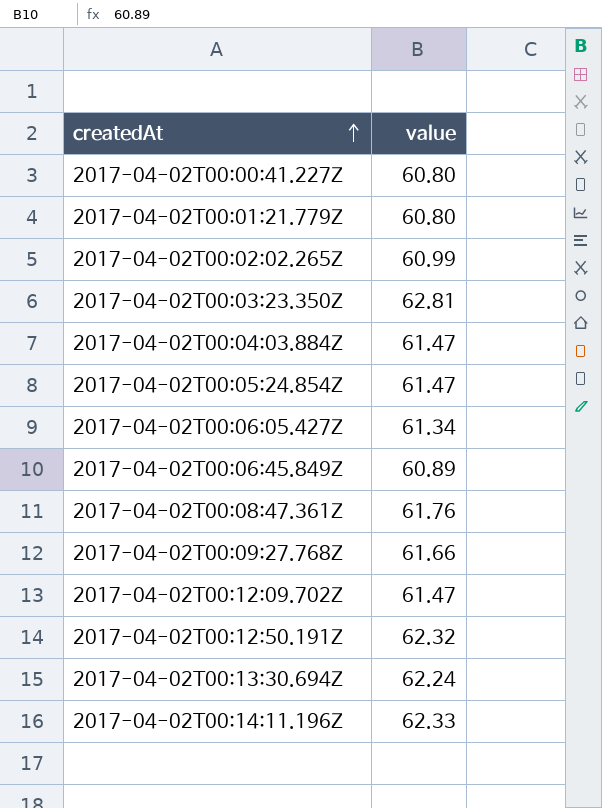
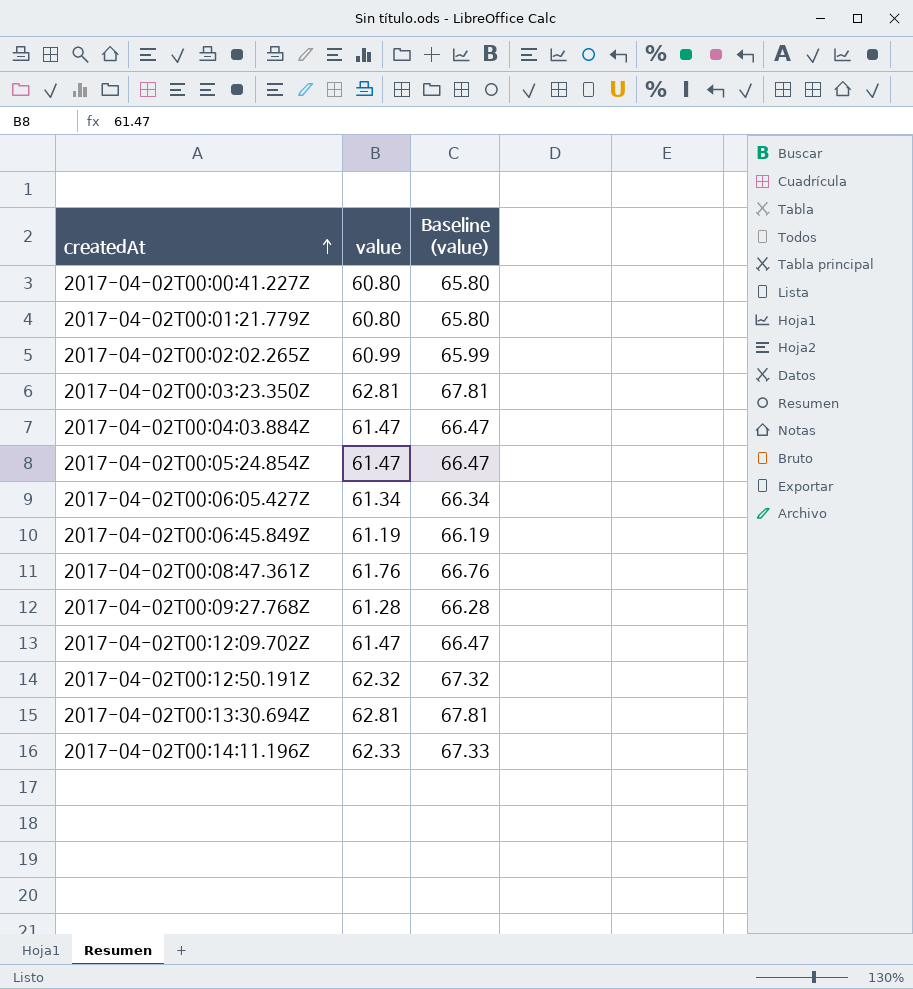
column Baseline (value) | formula: none -> [value] + 5
2017-04-02T00:06:45.849Z | value: 60.89 -> 61.19
2017-04-02T00:09:27.768Z | value: 61.66 -> 61.28
2017-04-02T00:13:30.694Z | value: 62.24 -> 62.81

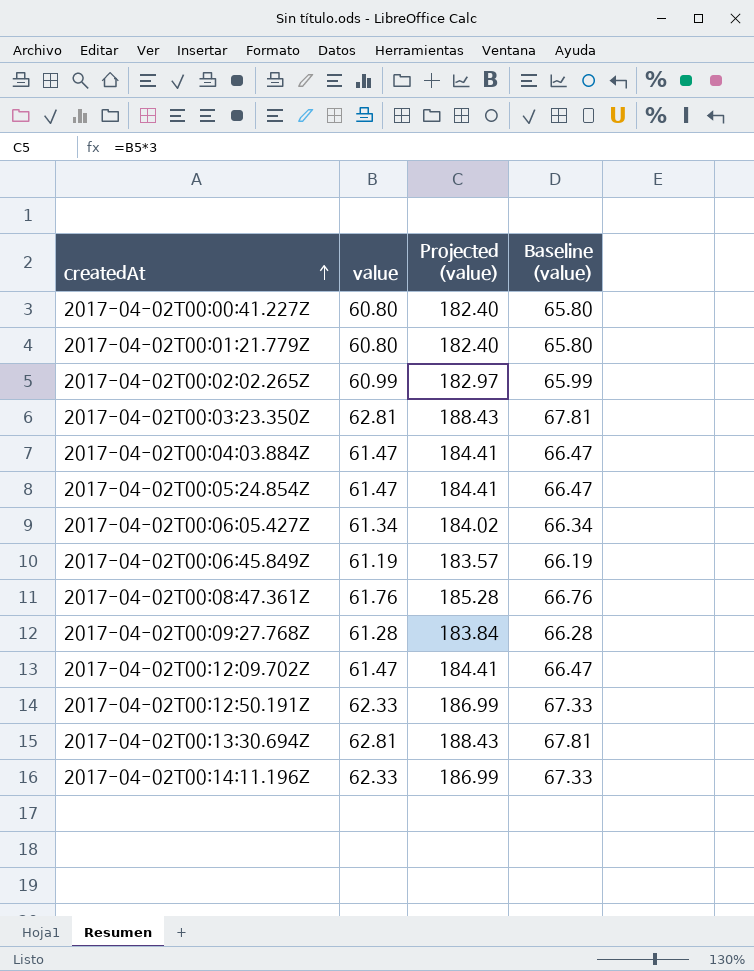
column Projected (value) | formula: none -> [value] * 3
2017-04-02T00:12:50.191Z | value: 62.32 -> 62.33
2017-04-02T00:12:50.191Z | Baseline (value): 67.32 -> 67.33

